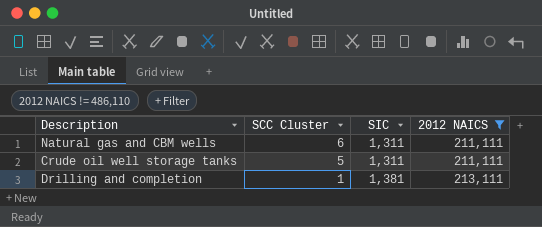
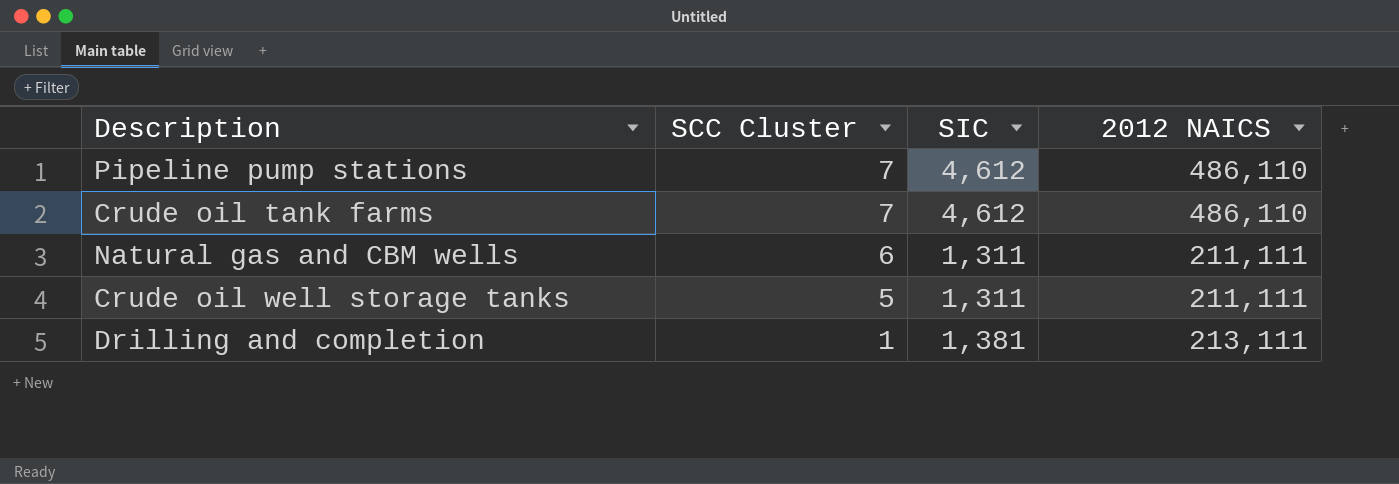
filter: 2012 NAICS != 486,110 -> none

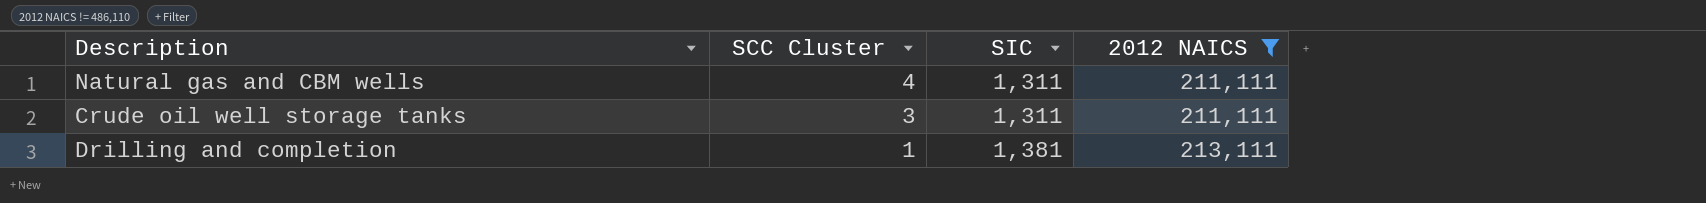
filter: none -> 2012 NAICS != 486,110
Natural gas and CBM wells | SCC Cluster: 6 -> 4
Crude oil well storage tanks | SCC Cluster: 5 -> 3

